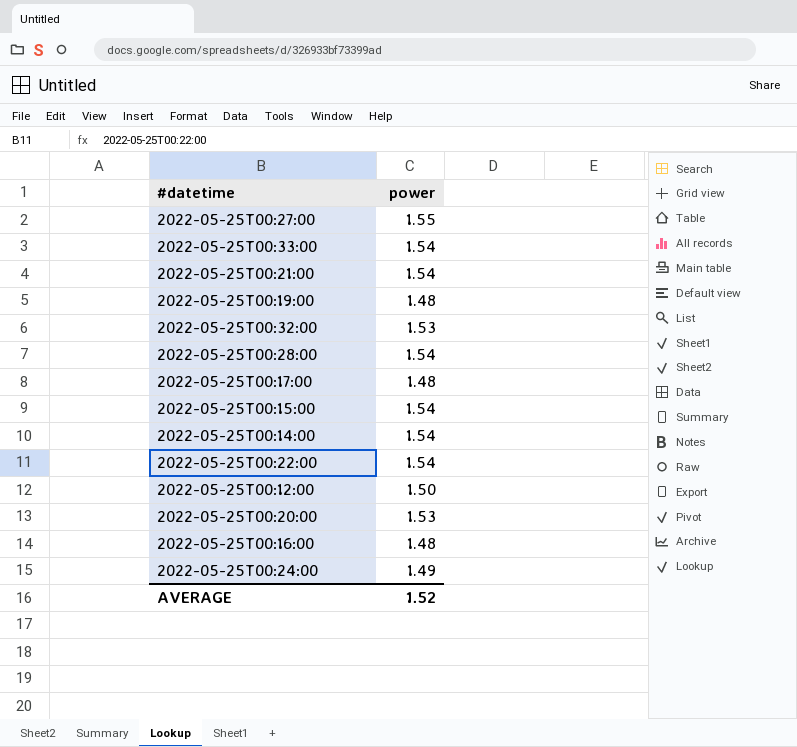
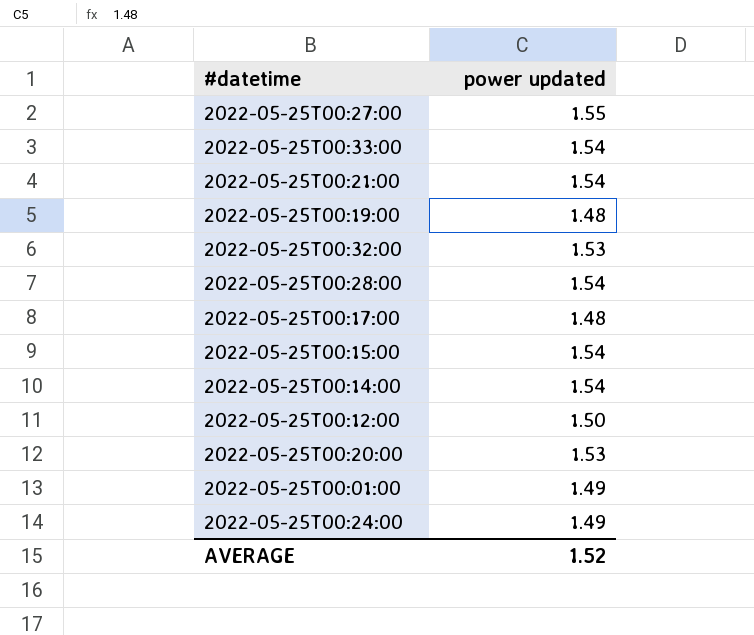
column name: power -> power updated
row 2022-05-25T00:22:00: 1.54 -> none
row 2022-05-25T00:16:00: 1.48 -> none
row 2022-05-25T00:01:00: none -> 1.49

